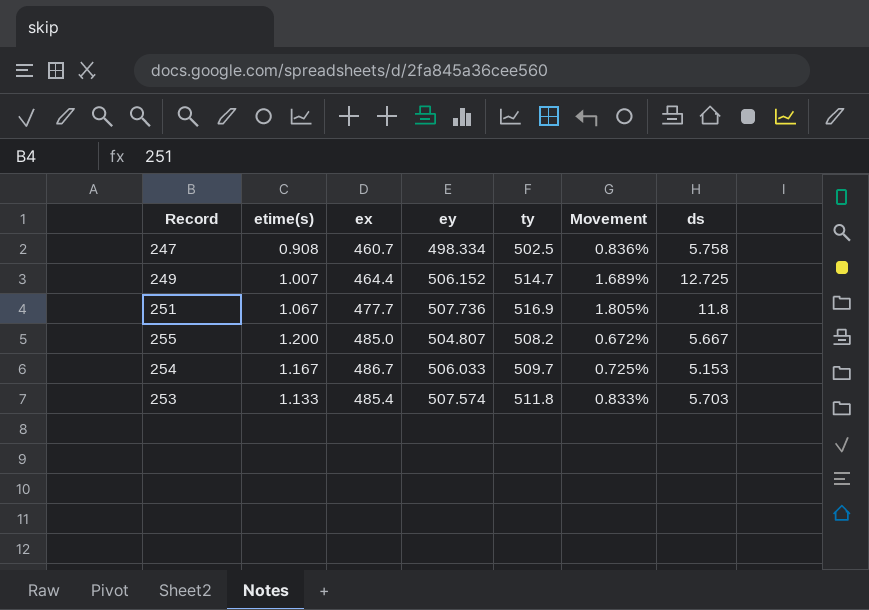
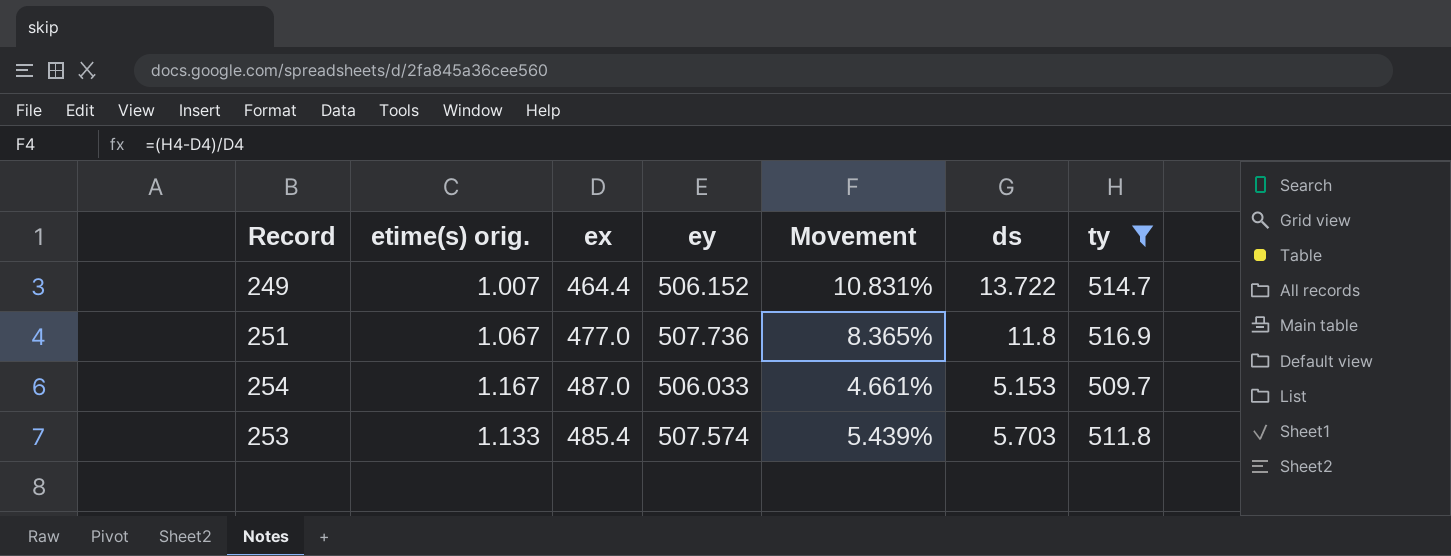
filter: none -> ty >= 509.7
column name: etime(s) -> etime(s) orig.
column Movement | formula: ([ty] - [ey]) / [ey] -> ([ty] - [ex]) / [ex]
column ty | position: 5 -> 7
249 | ds: 12.725 -> 13.722
251 | ex: 477.7 -> 477.0
254 | ex: 486.7 -> 487.0

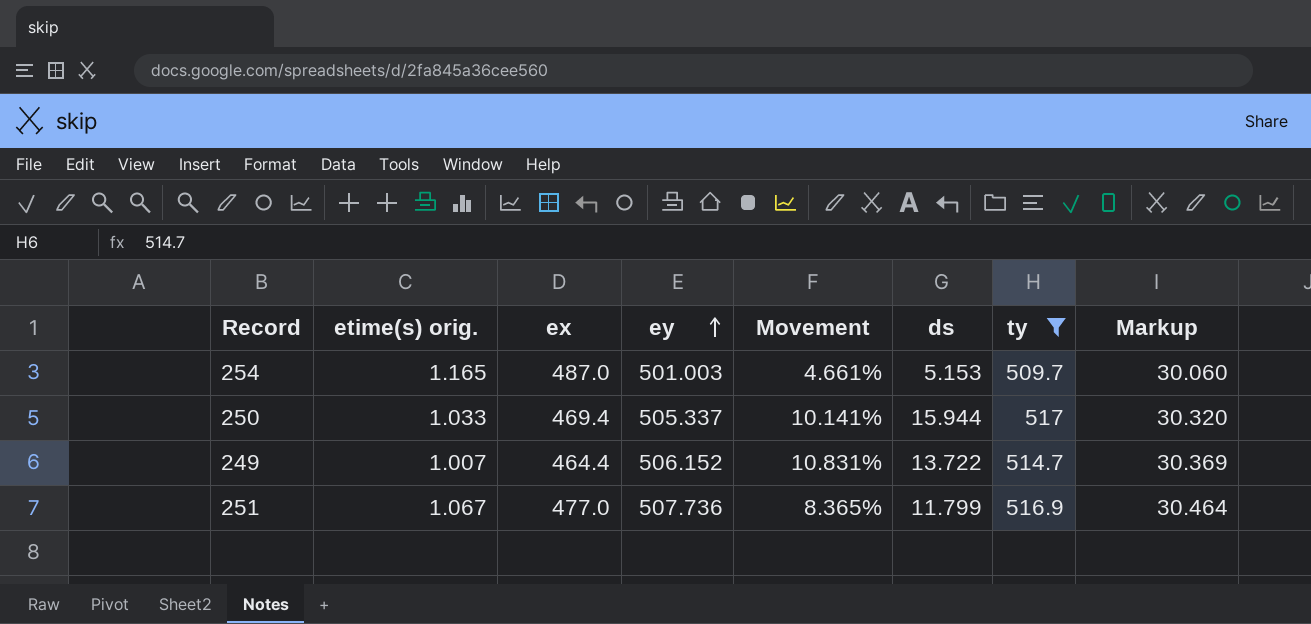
row order: none -> ey ascending
column Markup | formula: none -> [ey] * 0.06
row 253: 1.133 | 485.4 | 507.574 | 5.439% | 5.703 | 511.8 -> none
254 | etime(s) orig.: 1.167 -> 1.165
254 | ey: 506.033 -> 501.003
row 250: none -> 1.033 | 469.4 | 505.337 | 10.141% | 15.944 | 517 | 30.320
251 | ds: 11.8 -> 11.799

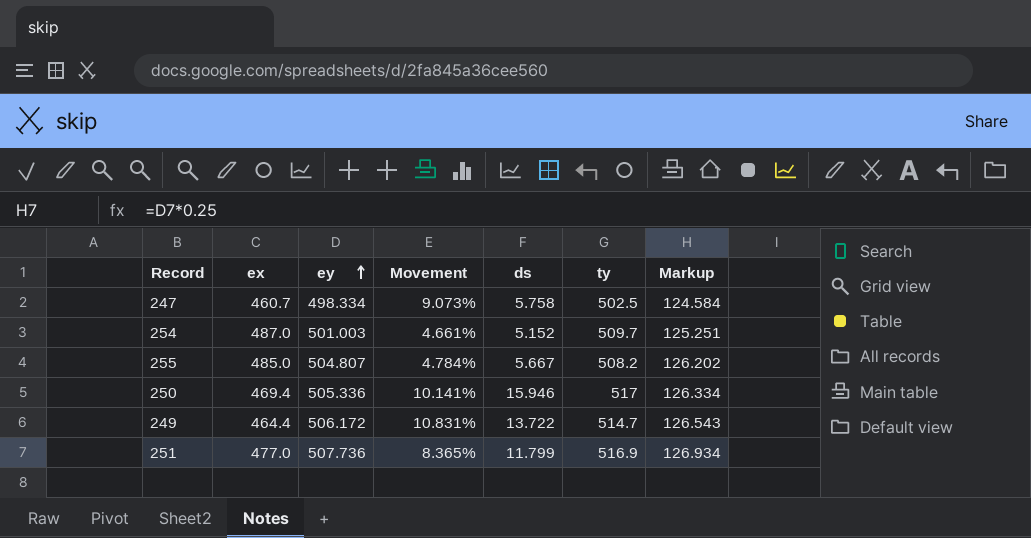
filter: ty >= 509.7 -> none
column etime(s) orig. | position: 2 -> none
column Markup | formula: [ey] * 0.06 -> [ey] * 0.25
254 | ds: 5.153 -> 5.152
250 | ey: 505.337 -> 505.336
250 | ds: 15.944 -> 15.946
249 | ey: 506.152 -> 506.172

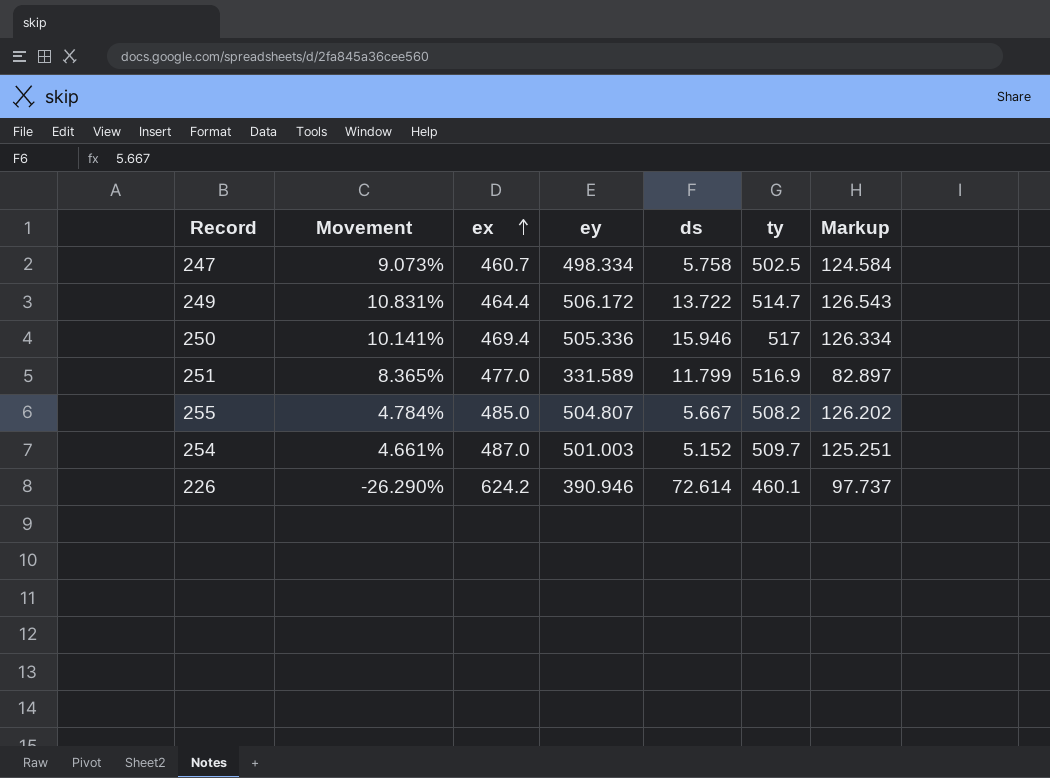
row order: ey ascending -> ex ascending
column Movement | position: 4 -> 2
251 | ey: 507.736 -> 331.589
251 | Markup: 126.934 -> 82.897
row 226: none -> -26.290% | 624.2 | 390.946 | 72.614 | 460.1 | 97.737

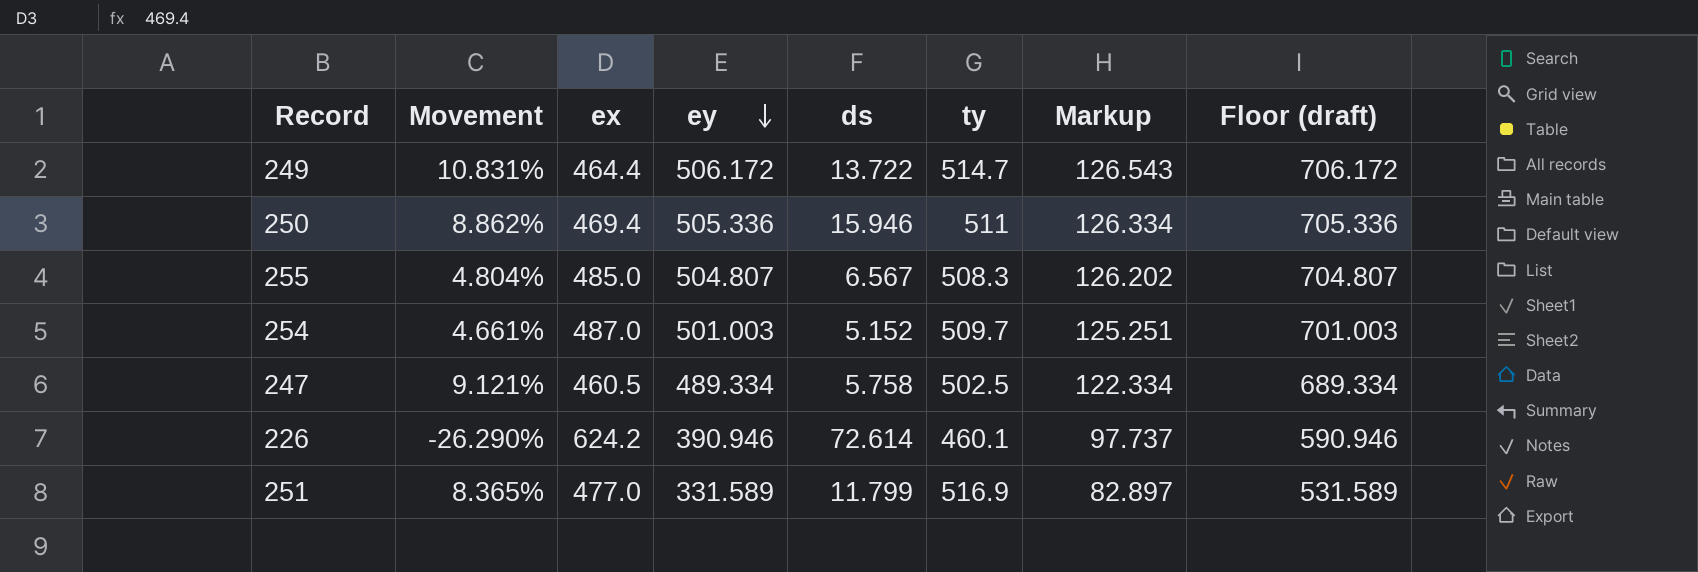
row order: ex ascending -> ey descending
column Floor (draft) | formula: none -> [ey] + 200
250 | Movement: 10.141% -> 8.862%
250 | ty: 517 -> 511
255 | Movement: 4.784% -> 4.804%
255 | ds: 5.667 -> 6.567
255 | ty: 508.2 -> 508.3
247 | Movement: 9.073% -> 9.121%
247 | ex: 460.7 -> 460.5
247 | ey: 498.334 -> 489.334
247 | Markup: 124.584 -> 122.334

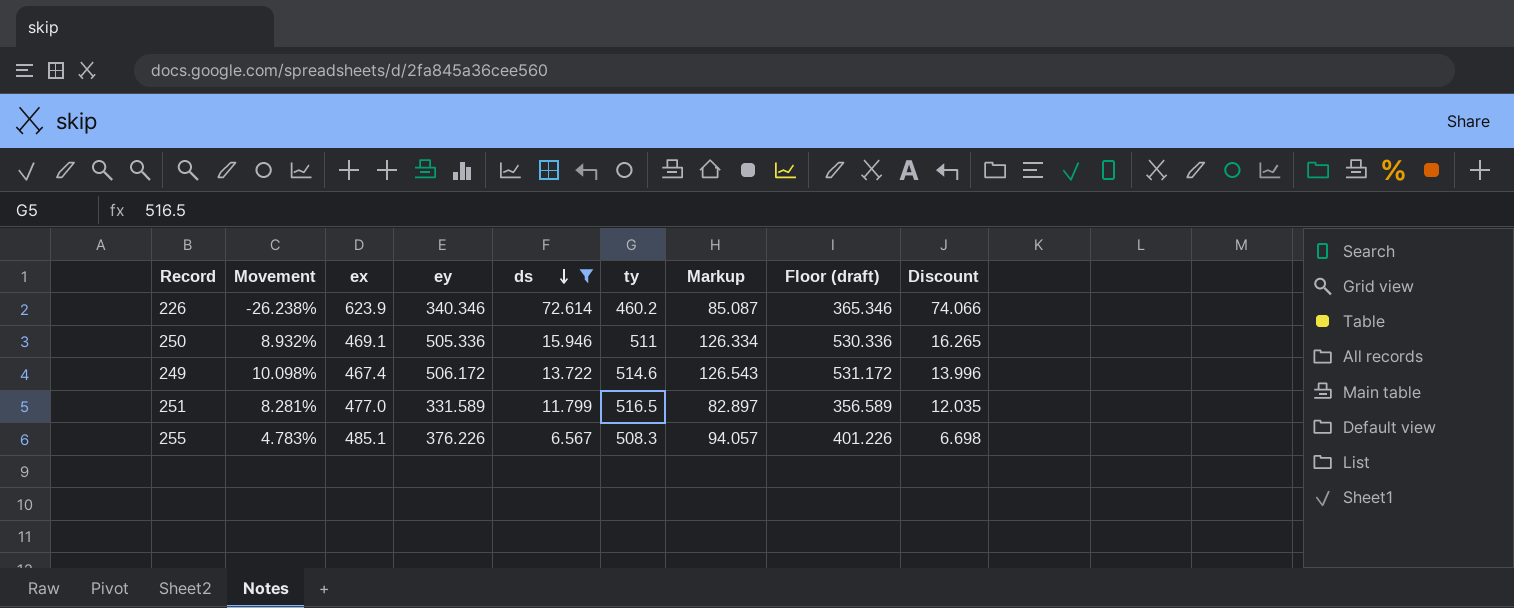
filter: none -> ds >= 6.567
row order: ey descending -> ds descending
column Floor (draft) | formula: [ey] + 200 -> [ey] + 25
column Discount | formula: none -> [ds] * 1.02
226 | Movement: -26.290% -> -26.238%
226 | ex: 624.2 -> 623.9
226 | ey: 390.946 -> 340.346
226 | ty: 460.1 -> 460.2
226 | Markup: 97.737 -> 85.087
250 | Movement: 8.862% -> 8.932%
250 | ex: 469.4 -> 469.1
249 | Movement: 10.831% -> 10.098%
249 | ex: 464.4 -> 467.4
249 | ty: 514.7 -> 514.6
251 | Movement: 8.365% -> 8.281%
251 | ty: 516.9 -> 516.5
255 | Movement: 4.804% -> 4.783%
255 | ex: 485.0 -> 485.1
255 | ey: 504.807 -> 376.226
255 | Markup: 126.202 -> 94.057

